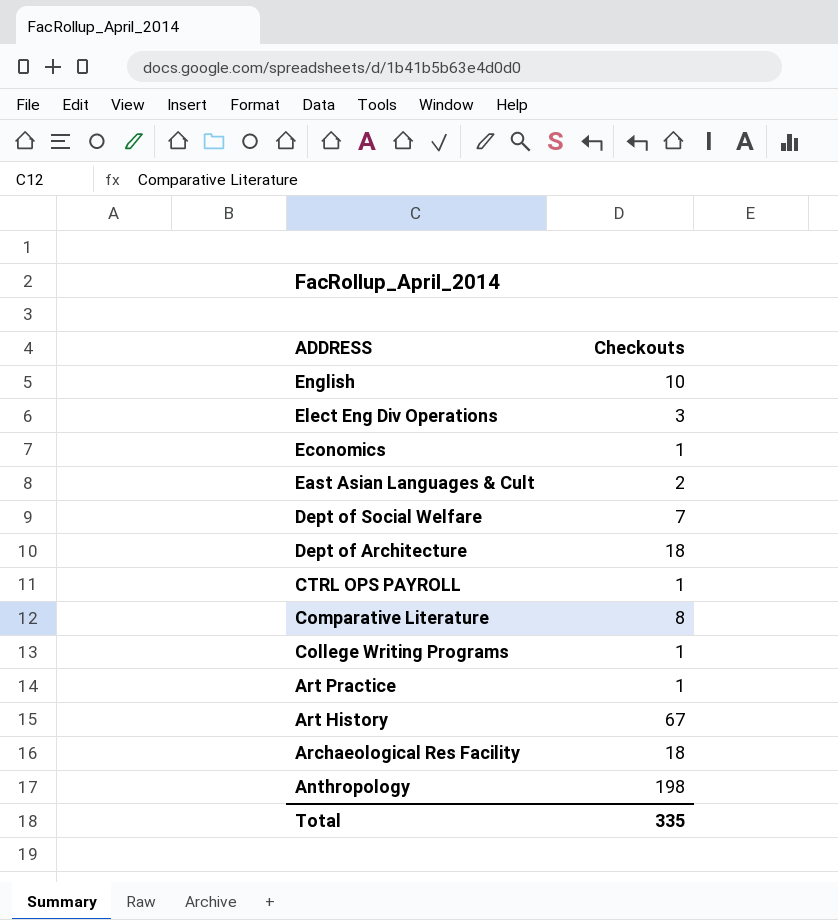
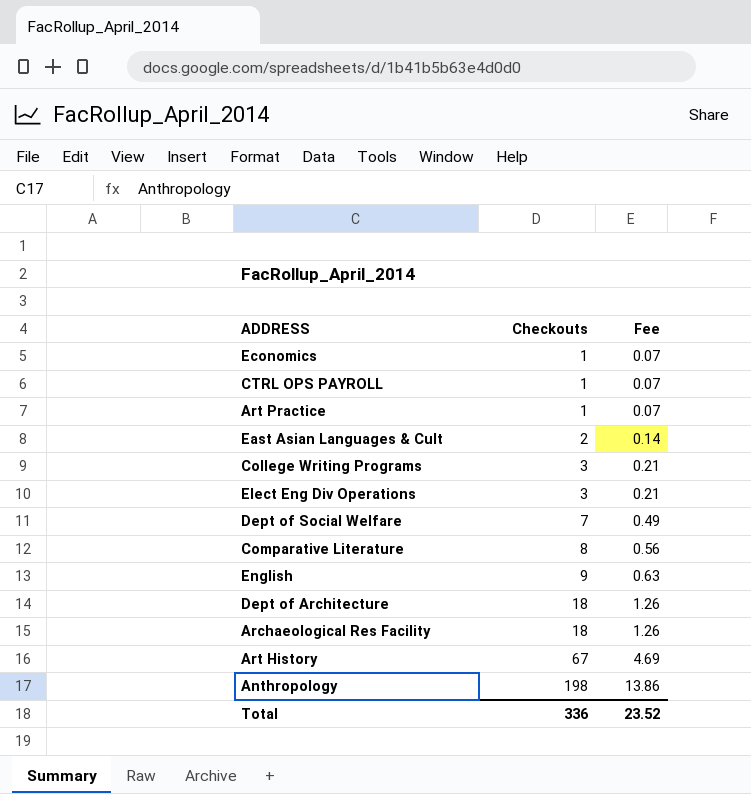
row order: ADDRESS descending -> Checkouts ascending
column Fee | formula: none -> [Checkouts] * 0.07
College Writing Programs | Checkouts: 1 -> 3
English | Checkouts: 10 -> 9
Total | Checkouts: 335 -> 336

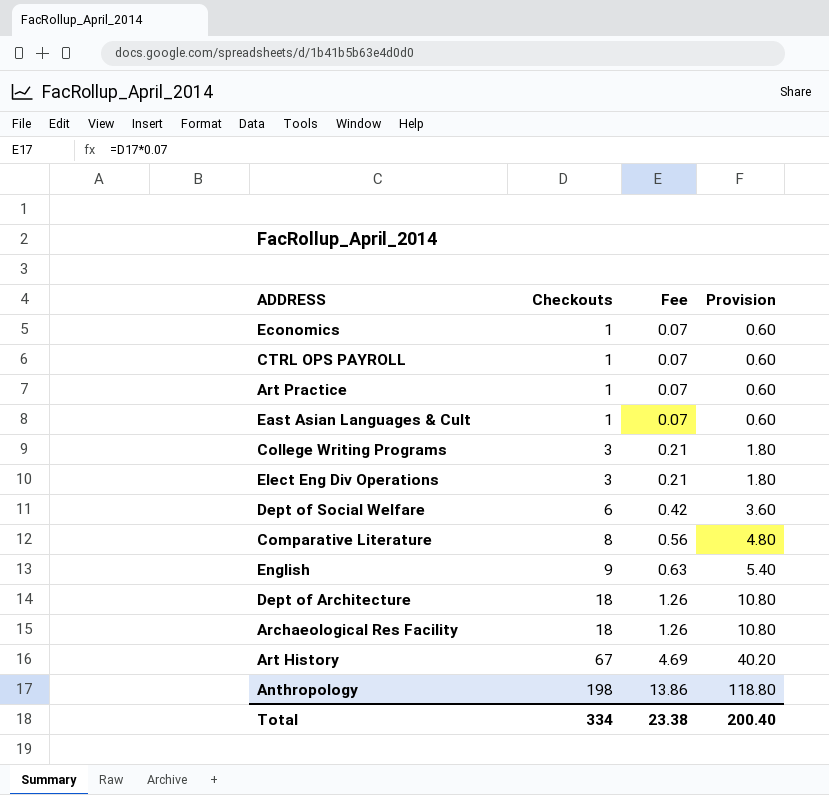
column Provision | formula: none -> [Checkouts] * 0.6
East Asian Languages & Cult | Checkouts: 2 -> 1
East Asian Languages & Cult | Fee: 0.14 -> 0.07
Dept of Social Welfare | Checkouts: 7 -> 6
Dept of Social Welfare | Fee: 0.49 -> 0.42
Total | Checkouts: 336 -> 334
Total | Fee: 23.52 -> 23.38

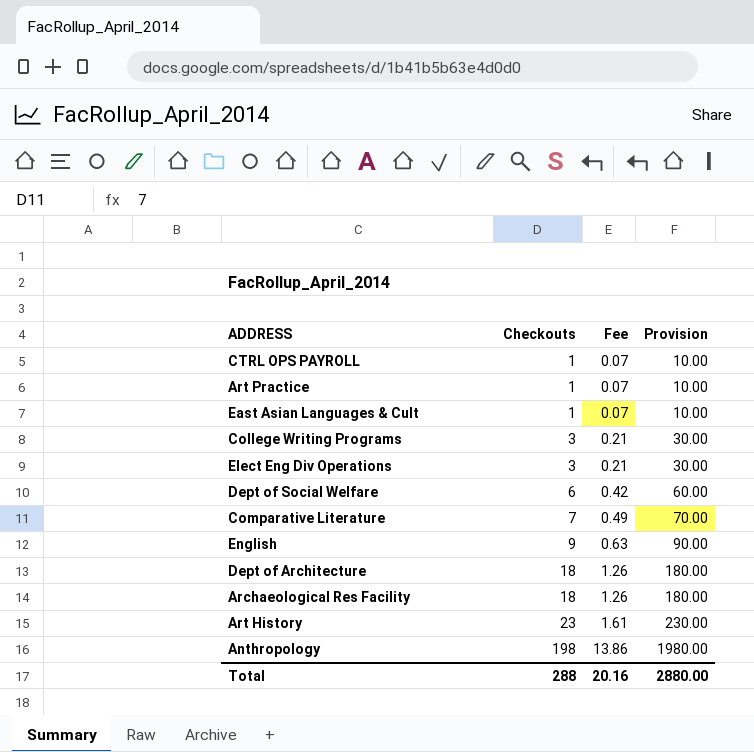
column Provision | formula: [Checkouts] * 0.6 -> [Checkouts] * 10
row Economics: 1 | 0.07 | 0.60 -> none
Comparative Literature | Checkouts: 8 -> 7
Comparative Literature | Fee: 0.56 -> 0.49
Art History | Checkouts: 67 -> 23
Art History | Fee: 4.69 -> 1.61
Total | Checkouts: 334 -> 288
Total | Fee: 23.38 -> 20.16
Total | Provision: 200.40 -> 2880.00

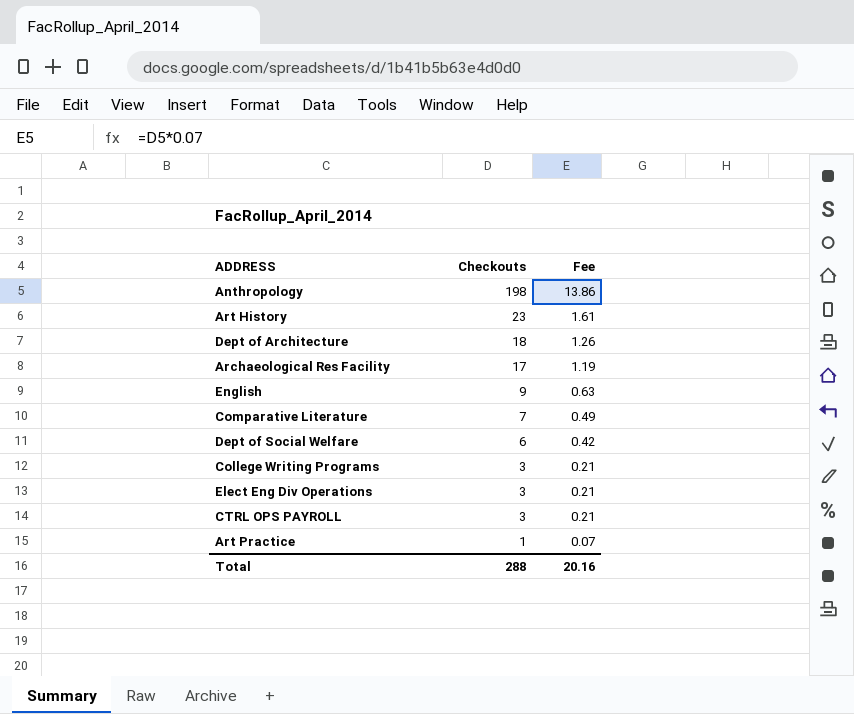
row order: Checkouts ascending -> Checkouts descending
column Provision | formula: [Checkouts] * 10 -> none
row East Asian Languages & Cult: 1 | 0.07 | 10.00 -> none
Archaeological Res Facility | Checkouts: 18 -> 17
Archaeological Res Facility | Fee: 1.26 -> 1.19
CTRL OPS PAYROLL | Checkouts: 1 -> 3
CTRL OPS PAYROLL | Fee: 0.07 -> 0.21

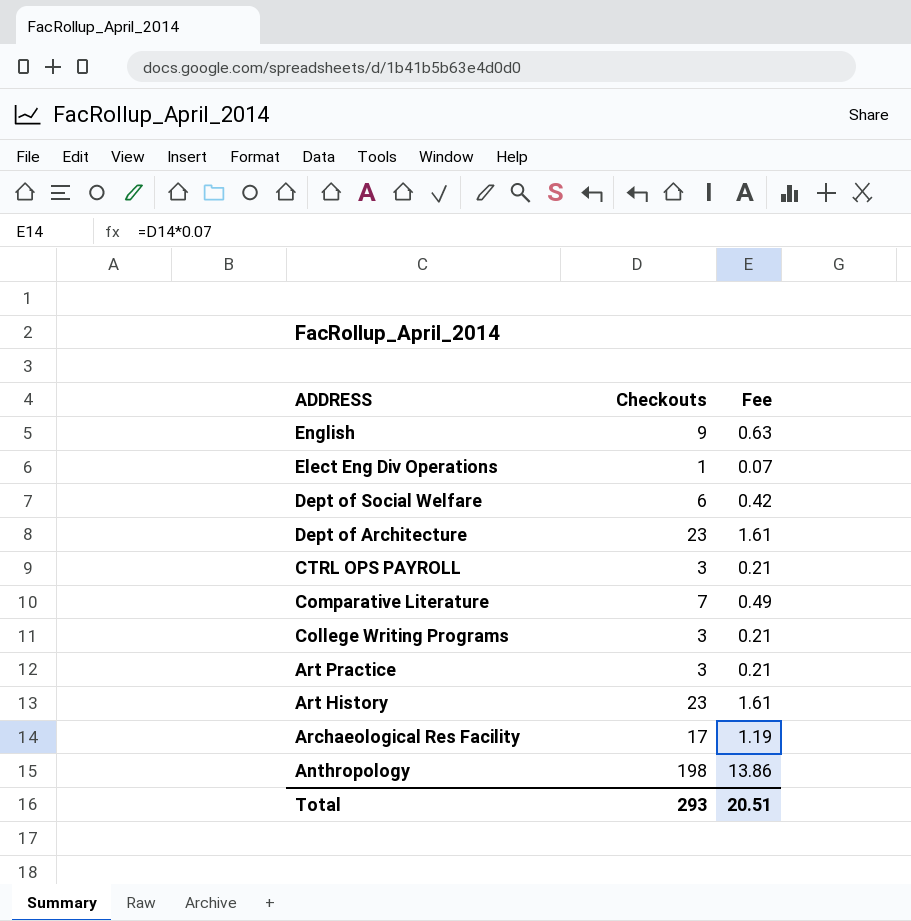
row order: Checkouts descending -> ADDRESS descending
Elect Eng Div Operations | Checkouts: 3 -> 1
Elect Eng Div Operations | Fee: 0.21 -> 0.07
Dept of Architecture | Checkouts: 18 -> 23
Dept of Architecture | Fee: 1.26 -> 1.61
Art Practice | Checkouts: 1 -> 3
Art Practice | Fee: 0.07 -> 0.21
Total | Checkouts: 288 -> 293
Total | Fee: 20.16 -> 20.51

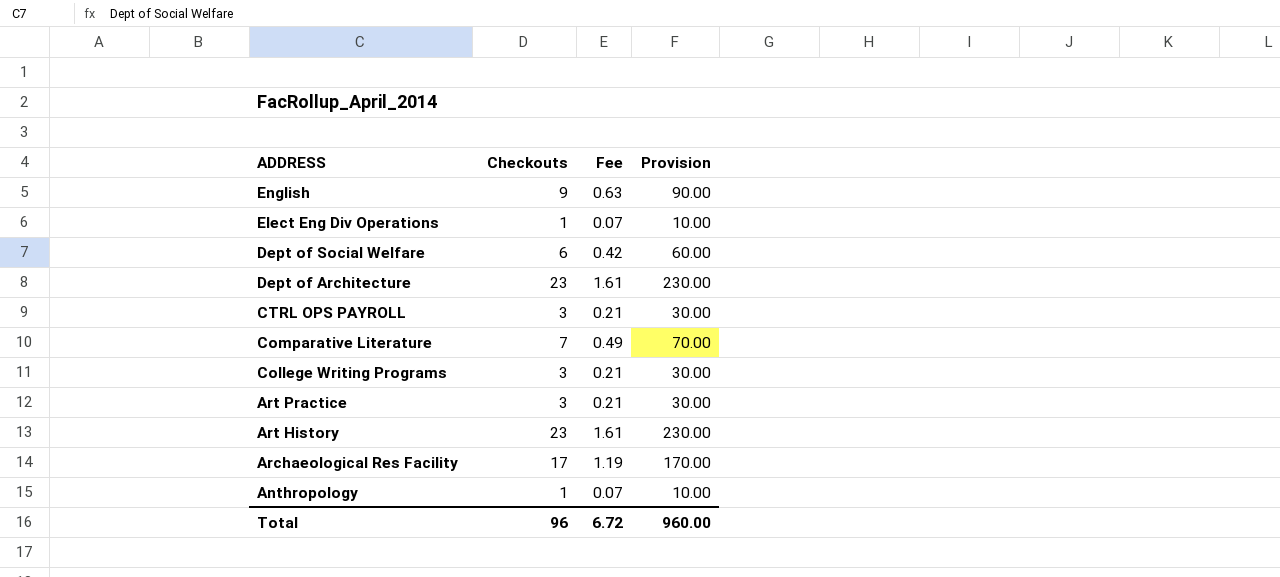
column Provision | formula: none -> [Checkouts] * 10
Anthropology | Checkouts: 198 -> 1
Anthropology | Fee: 13.86 -> 0.07
Total | Checkouts: 293 -> 96
Total | Fee: 20.51 -> 6.72

